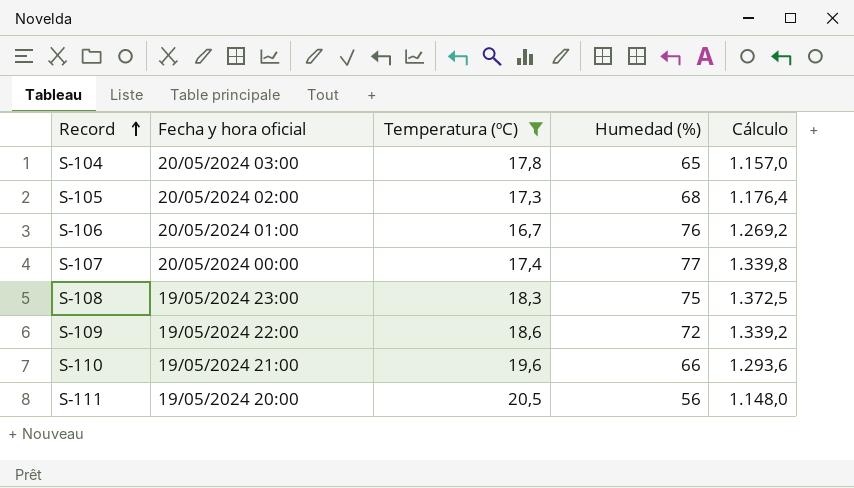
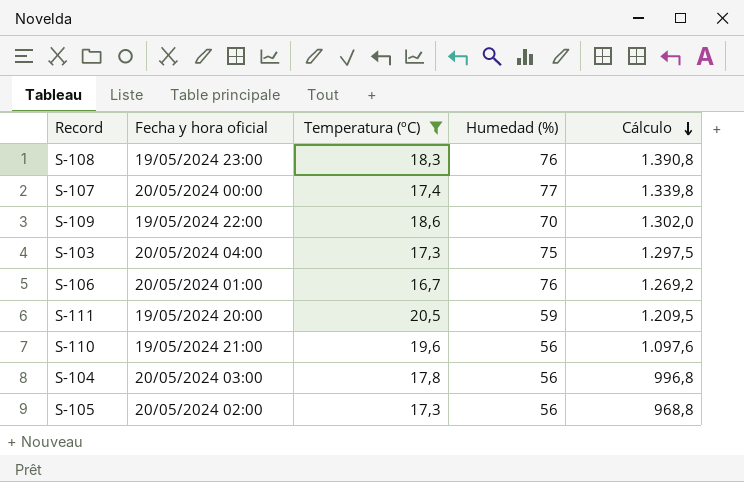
row order: Record ascending -> Cálculo descending
S-108 | Humedad (%): 75 -> 76
S-108 | Cálculo: 1.372,5 -> 1.390,8
S-109 | Humedad (%): 72 -> 70
S-109 | Cálculo: 1.339,2 -> 1.302,0
row S-103: none -> 20/05/2024 04:00 | 17,3 | 75 | 1.297,5
S-111 | Humedad (%): 56 -> 59
S-111 | Cálculo: 1.148,0 -> 1.209,5
S-110 | Humedad (%): 66 -> 56
S-110 | Cálculo: 1.293,6 -> 1.097,6
S-104 | Humedad (%): 65 -> 56
S-104 | Cálculo: 1.157,0 -> 996,8
S-105 | Humedad (%): 68 -> 56
S-105 | Cálculo: 1.176,4 -> 968,8

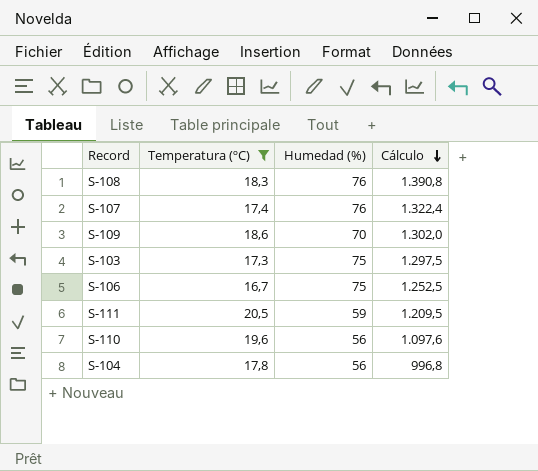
column Fecha y hora oficial | position: 2 -> none
row S-105: 20/05/2024 02:00 | 17,3 | 56 | 968,8 -> none
S-107 | Humedad (%): 77 -> 76
S-107 | Cálculo: 1.339,8 -> 1.322,4
S-106 | Humedad (%): 76 -> 75
S-106 | Cálculo: 1.269,2 -> 1.252,5

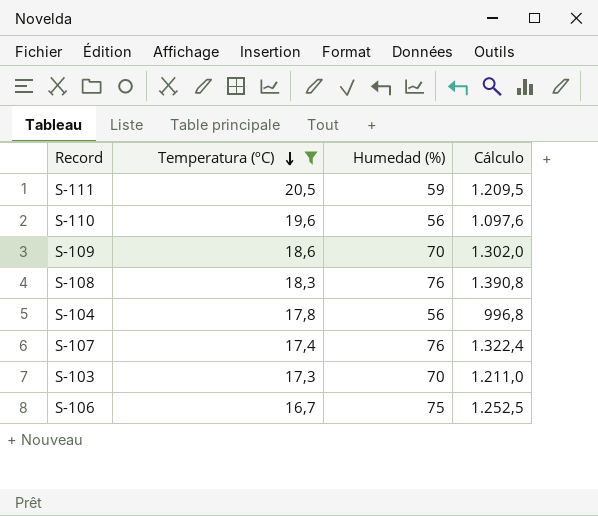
row order: Cálculo descending -> Temperatura (ºC) descending
S-103 | Humedad (%): 75 -> 70
S-103 | Cálculo: 1.297,5 -> 1.211,0

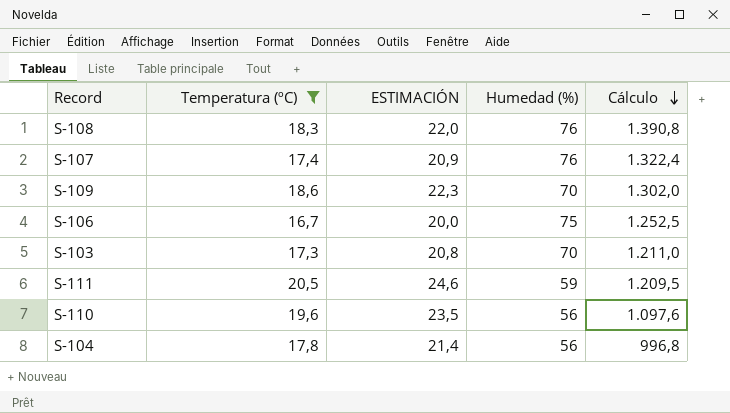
row order: Temperatura (ºC) descending -> Cálculo descending
column ESTIMACIÓN | formula: none -> [Temperatura (ºC)] * 1,2

